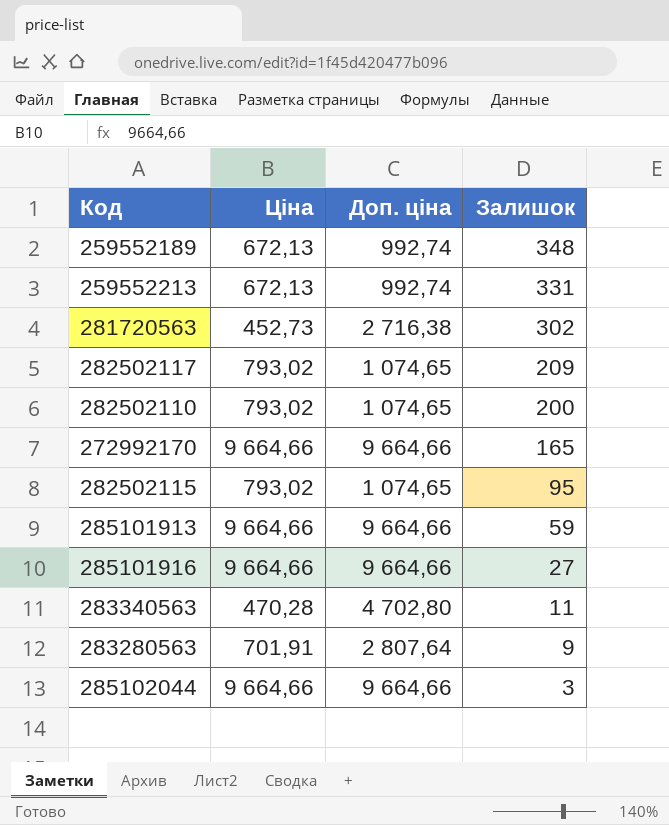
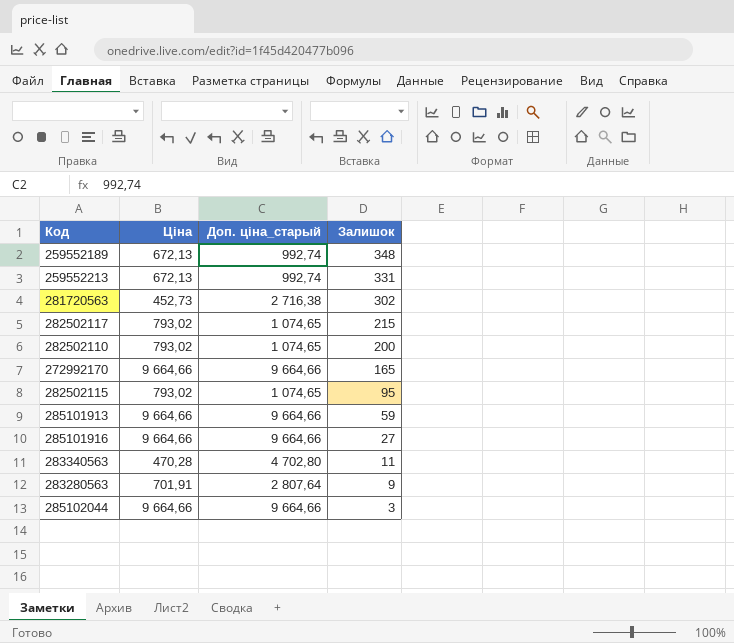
column name: Доп. ціна -> Доп. ціна_старый
282502117 | Залишок: 209 -> 215

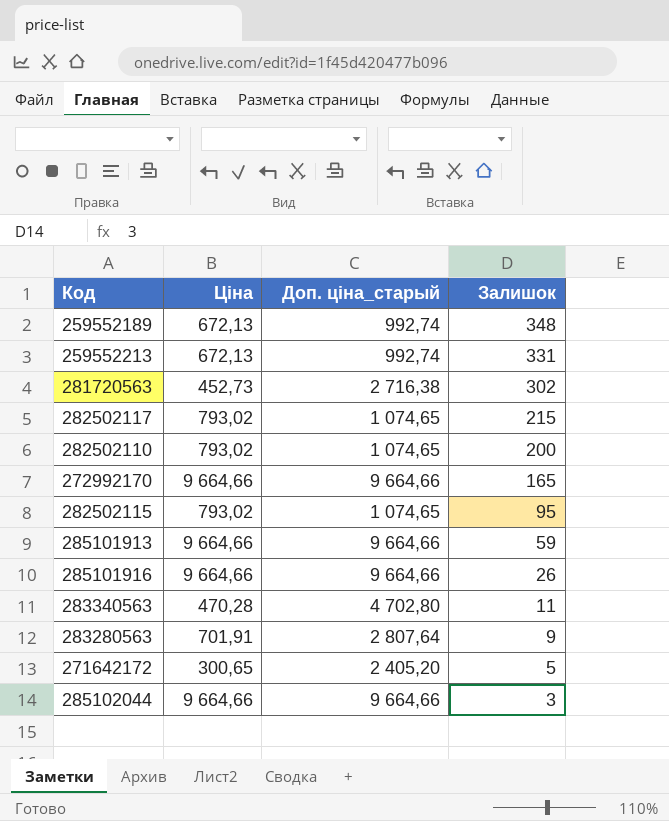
285101916 | Залишок: 27 -> 26
row 271642172: none -> 300,65 | 2 405,20 | 5

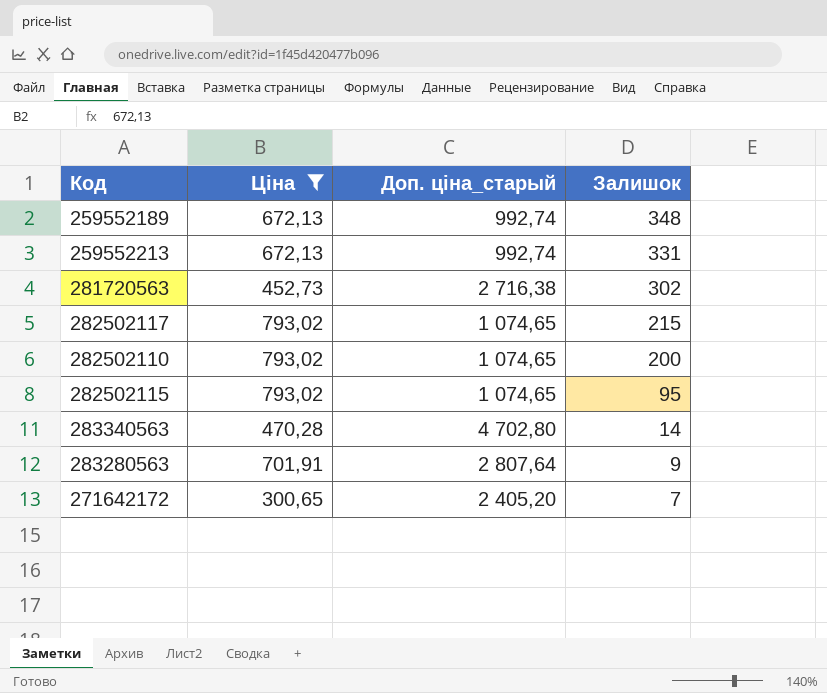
filter: none -> Ціна != 9 664,66
283340563 | Залишок: 11 -> 14
271642172 | Залишок: 5 -> 7

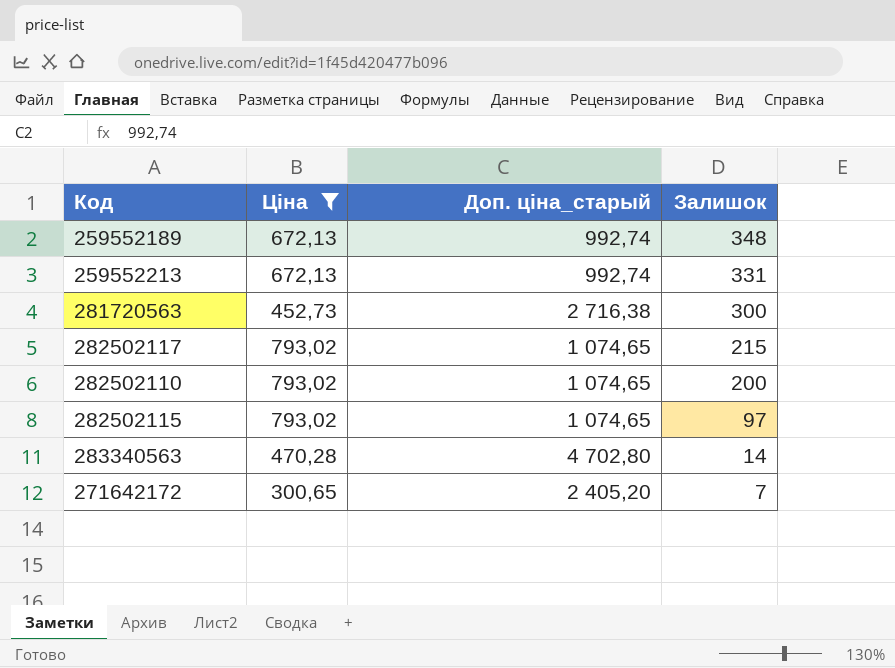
row 283280563: 701,91 | 2 807,64 | 9 -> none
281720563 | Залишок: 302 -> 300
282502115 | Залишок: 95 -> 97

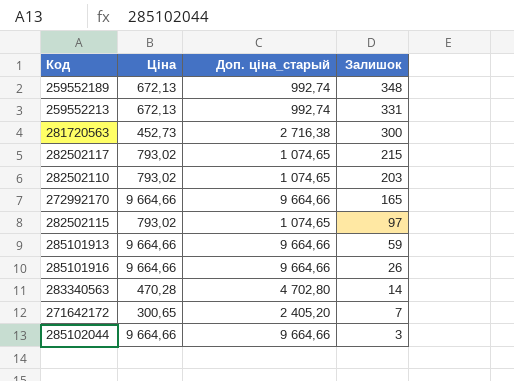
filter: Ціна != 9 664,66 -> none
282502110 | Залишок: 200 -> 203

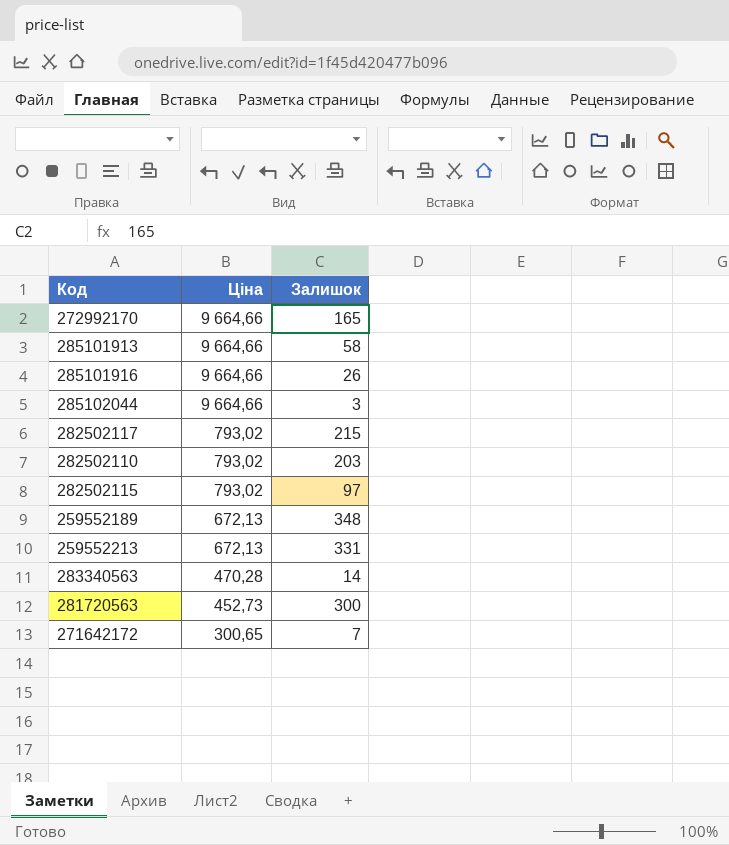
row order: Залишок descending -> Ціна descending
column Доп. ціна_старый | position: 3 -> none
285101913 | Залишок: 59 -> 58

